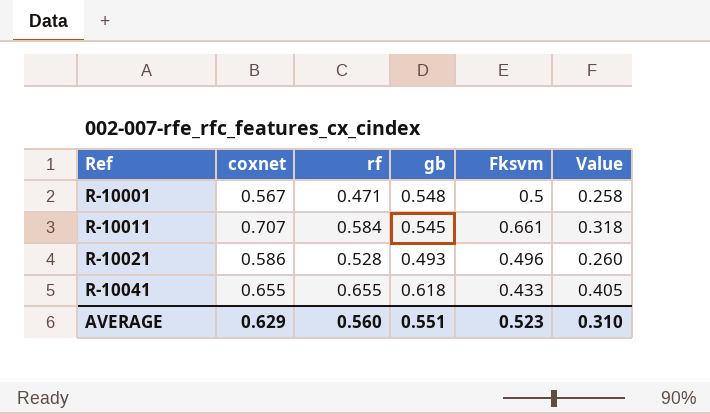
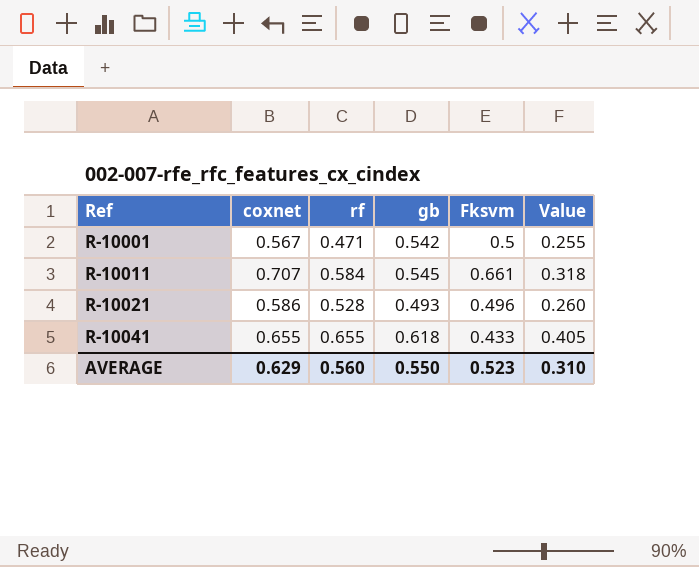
R-10001 | gb: 0.548 -> 0.542
R-10001 | Value: 0.258 -> 0.255
AVERAGE | gb: 0.551 -> 0.550

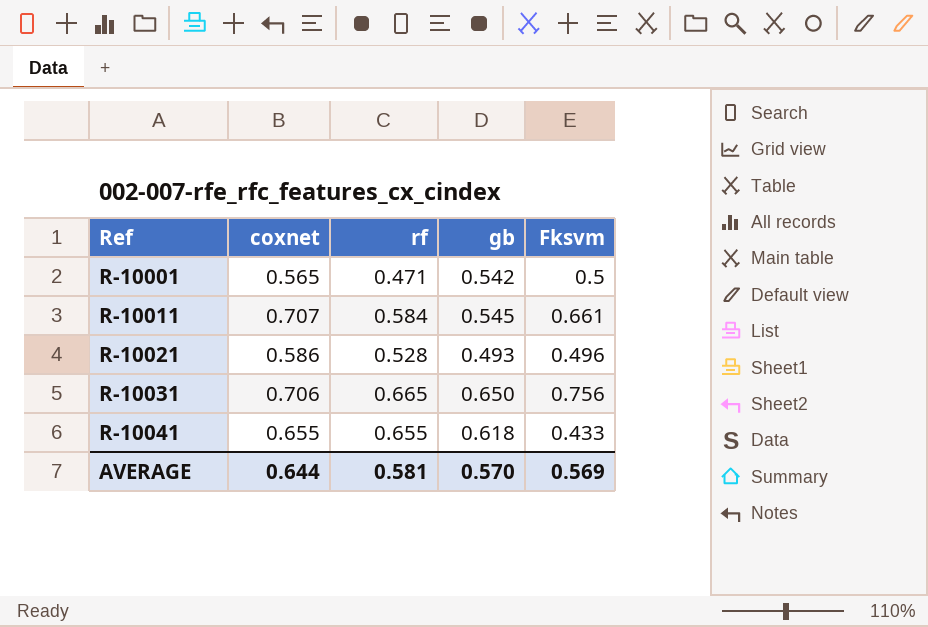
column Value | formula: [rf] * [gb] -> none
R-10001 | coxnet: 0.567 -> 0.565
row R-10031: none -> 0.706 | 0.665 | 0.650 | 0.756
AVERAGE | coxnet: 0.629 -> 0.644
AVERAGE | rf: 0.560 -> 0.581
AVERAGE | gb: 0.550 -> 0.570
AVERAGE | Fksvm: 0.523 -> 0.569

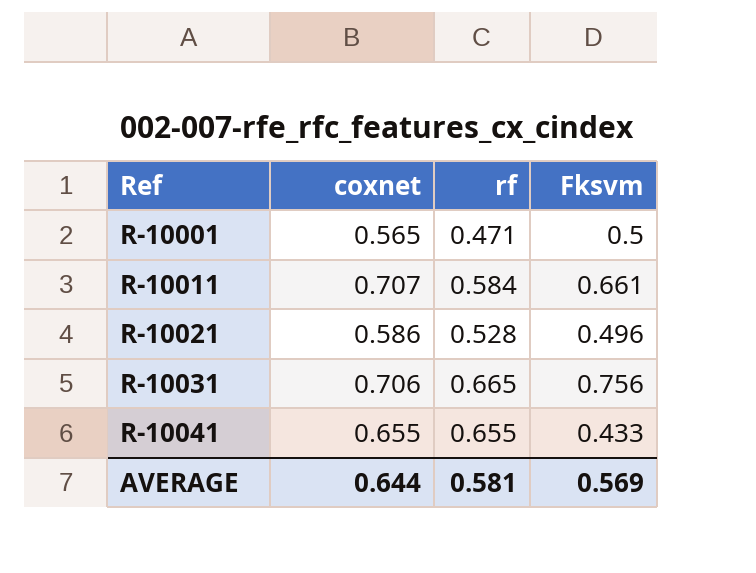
column gb | position: 4 -> none

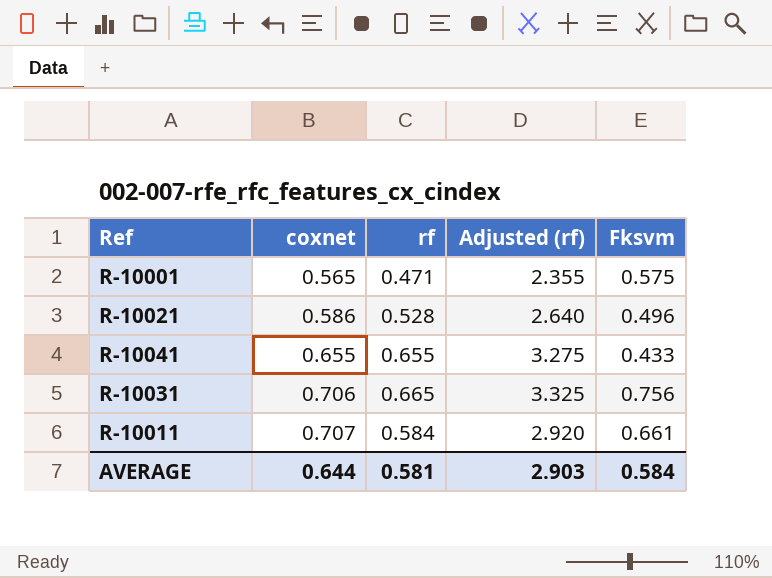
row order: Ref ascending -> coxnet ascending
column Adjusted (rf) | formula: none -> [rf] * 5
R-10001 | Fksvm: 0.5 -> 0.575
AVERAGE | Fksvm: 0.569 -> 0.584

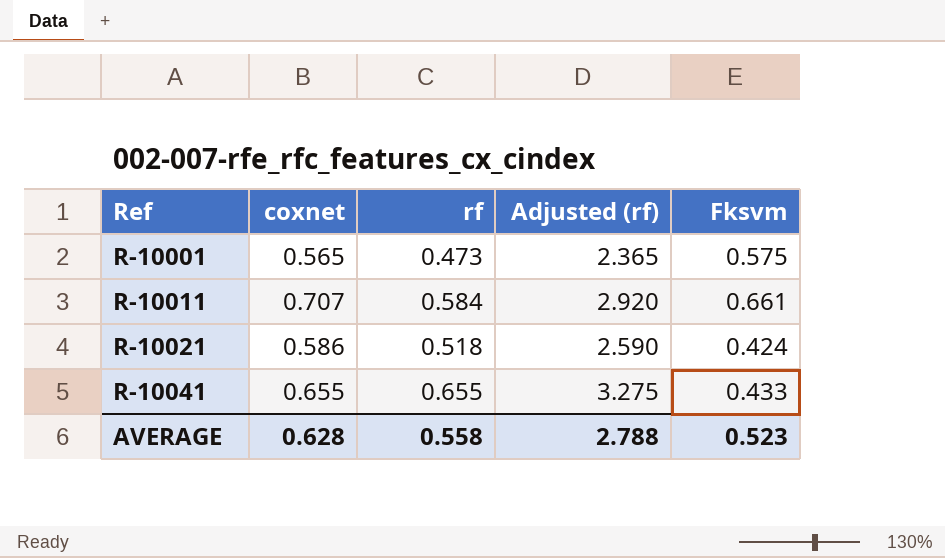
row order: coxnet ascending -> Ref ascending
row R-10031: 0.706 | 0.665 | 3.325 | 0.756 -> none
R-10001 | rf: 0.471 -> 0.473
R-10001 | Adjusted (rf): 2.355 -> 2.365
R-10021 | rf: 0.528 -> 0.518
R-10021 | Adjusted (rf): 2.640 -> 2.590
R-10021 | Fksvm: 0.496 -> 0.424
AVERAGE | coxnet: 0.644 -> 0.628
AVERAGE | rf: 0.581 -> 0.558
AVERAGE | Adjusted (rf): 2.903 -> 2.788
AVERAGE | Fksvm: 0.584 -> 0.523

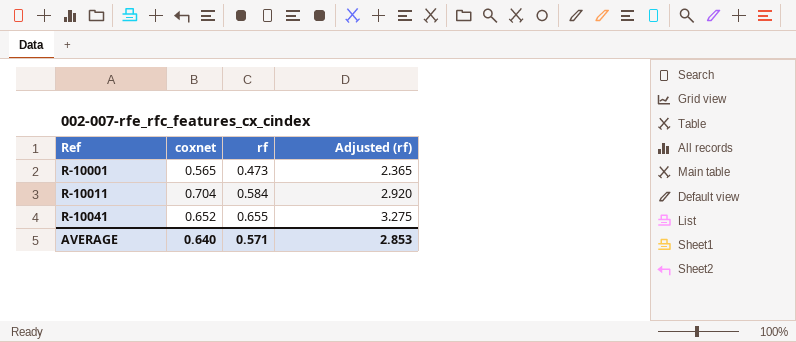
column Fksvm | position: 5 -> none
row R-10021: 0.586 | 0.518 | 2.590 | 0.424 -> none
R-10011 | coxnet: 0.707 -> 0.704
R-10041 | coxnet: 0.655 -> 0.652
AVERAGE | coxnet: 0.628 -> 0.640
AVERAGE | rf: 0.558 -> 0.571
AVERAGE | Adjusted (rf): 2.788 -> 2.853

